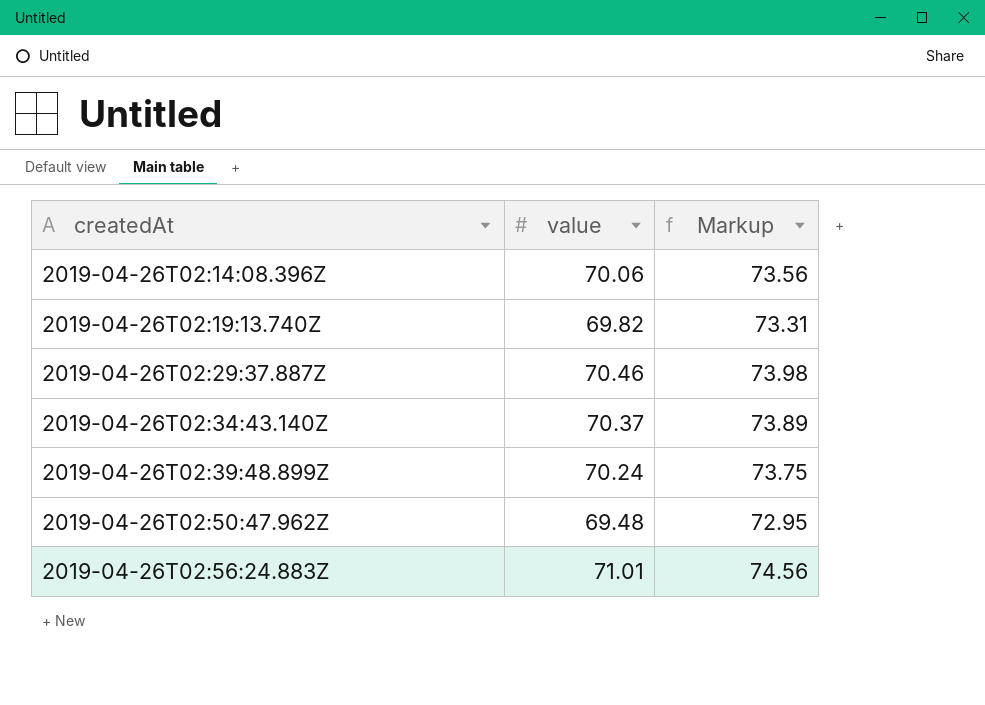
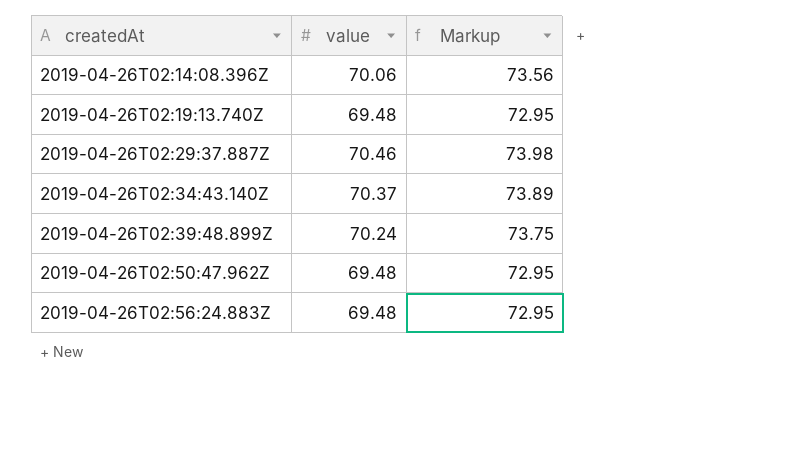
2019-04-26T02:19:13.740Z | value: 69.82 -> 69.48
2019-04-26T02:19:13.740Z | Markup: 73.31 -> 72.95
2019-04-26T02:56:24.883Z | value: 71.01 -> 69.48
2019-04-26T02:56:24.883Z | Markup: 74.56 -> 72.95

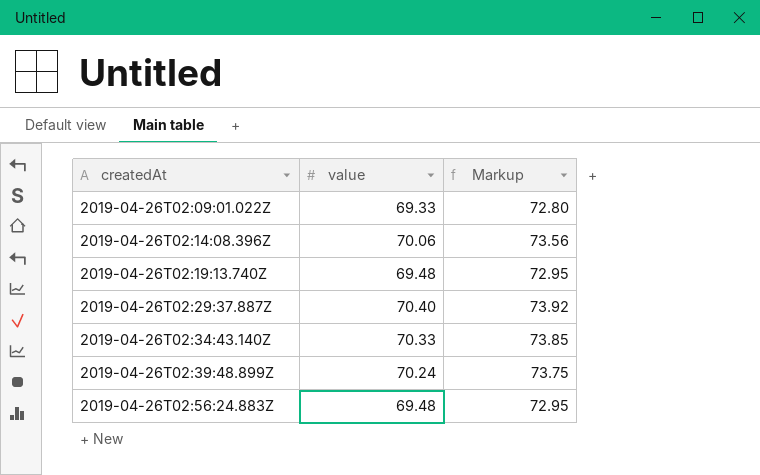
row 2019-04-26T02:50:47.962Z: 69.48 | 72.95 -> none
row 2019-04-26T02:09:01.022Z: none -> 69.33 | 72.80
2019-04-26T02:29:37.887Z | value: 70.46 -> 70.40
2019-04-26T02:29:37.887Z | Markup: 73.98 -> 73.92
2019-04-26T02:34:43.140Z | value: 70.37 -> 70.33
2019-04-26T02:34:43.140Z | Markup: 73.89 -> 73.85

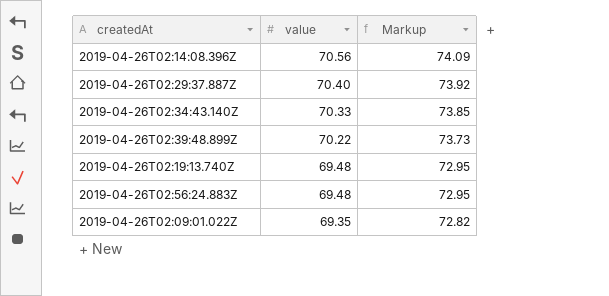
row order: createdAt ascending -> value descending
2019-04-26T02:14:08.396Z | value: 70.06 -> 70.56
2019-04-26T02:14:08.396Z | Markup: 73.56 -> 74.09
2019-04-26T02:39:48.899Z | value: 70.24 -> 70.22
2019-04-26T02:39:48.899Z | Markup: 73.75 -> 73.73
2019-04-26T02:09:01.022Z | value: 69.33 -> 69.35
2019-04-26T02:09:01.022Z | Markup: 72.80 -> 72.82

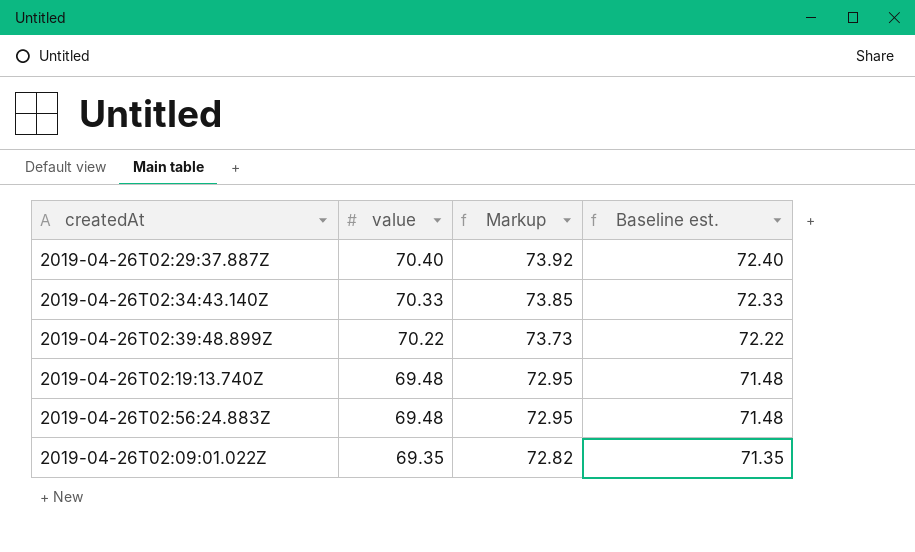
column Baseline est. | formula: none -> [value] + 2
row 2019-04-26T02:14:08.396Z: 70.56 | 74.09 -> none

